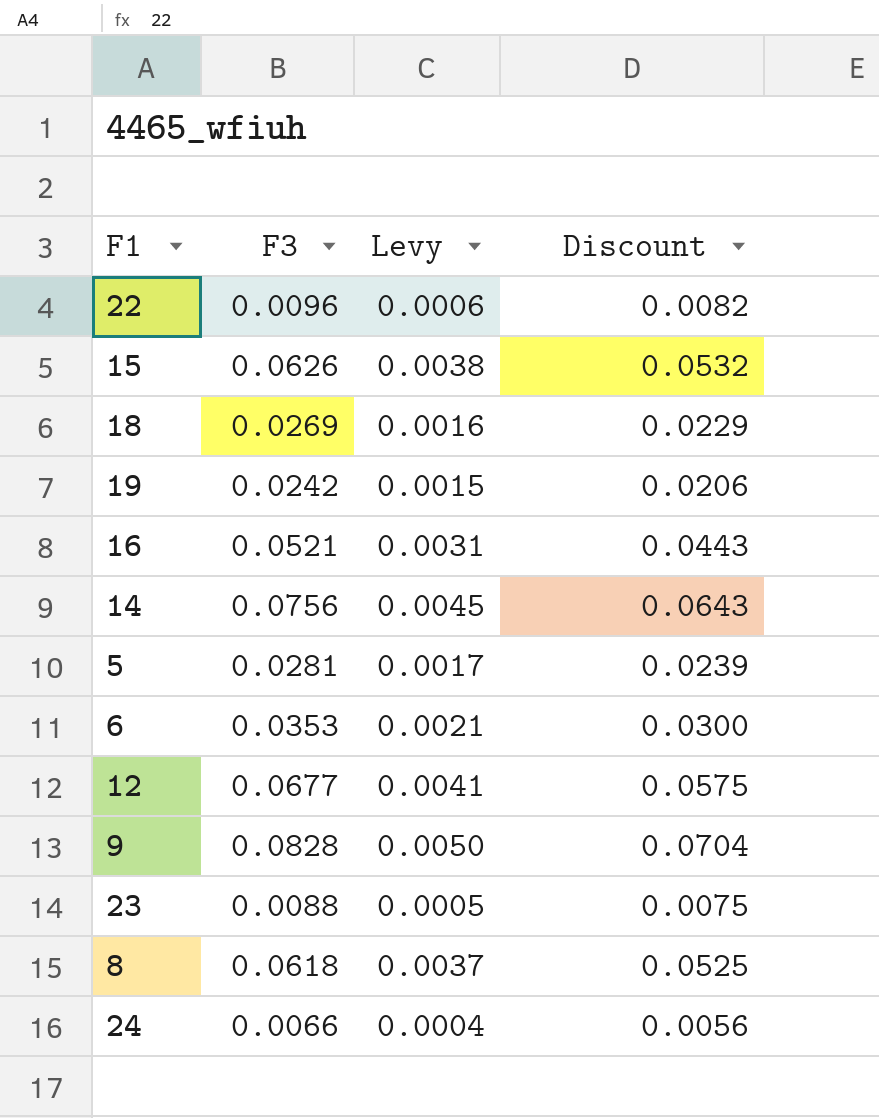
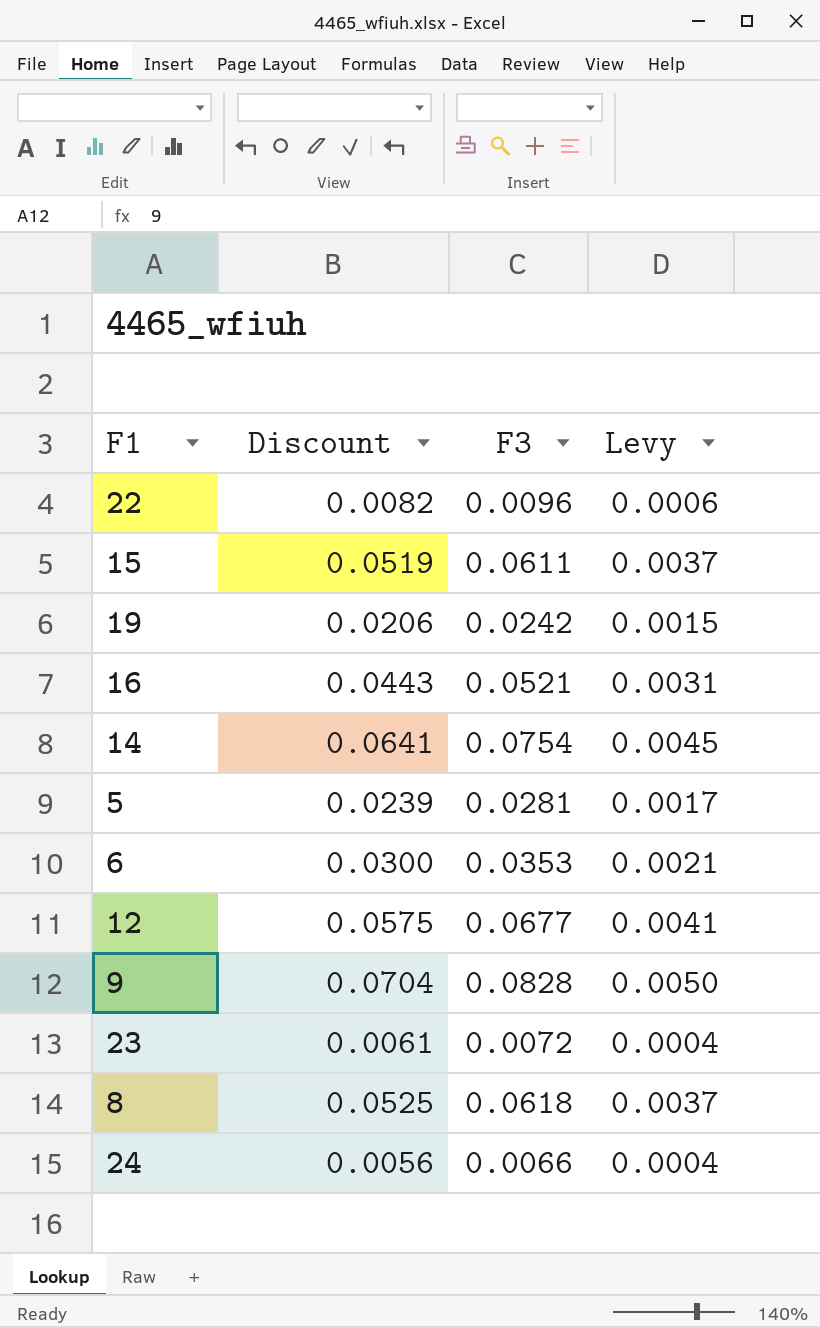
column Discount | position: 4 -> 2
row 18: 0.0269 | 0.0016 | 0.0229 -> none
15 | Discount: 0.0532 -> 0.0519
15 | F3: 0.0626 -> 0.0611
15 | Levy: 0.0038 -> 0.0037
14 | Discount: 0.0643 -> 0.0641
14 | F3: 0.0756 -> 0.0754
23 | Discount: 0.0075 -> 0.0061
23 | F3: 0.0088 -> 0.0072
23 | Levy: 0.0005 -> 0.0004

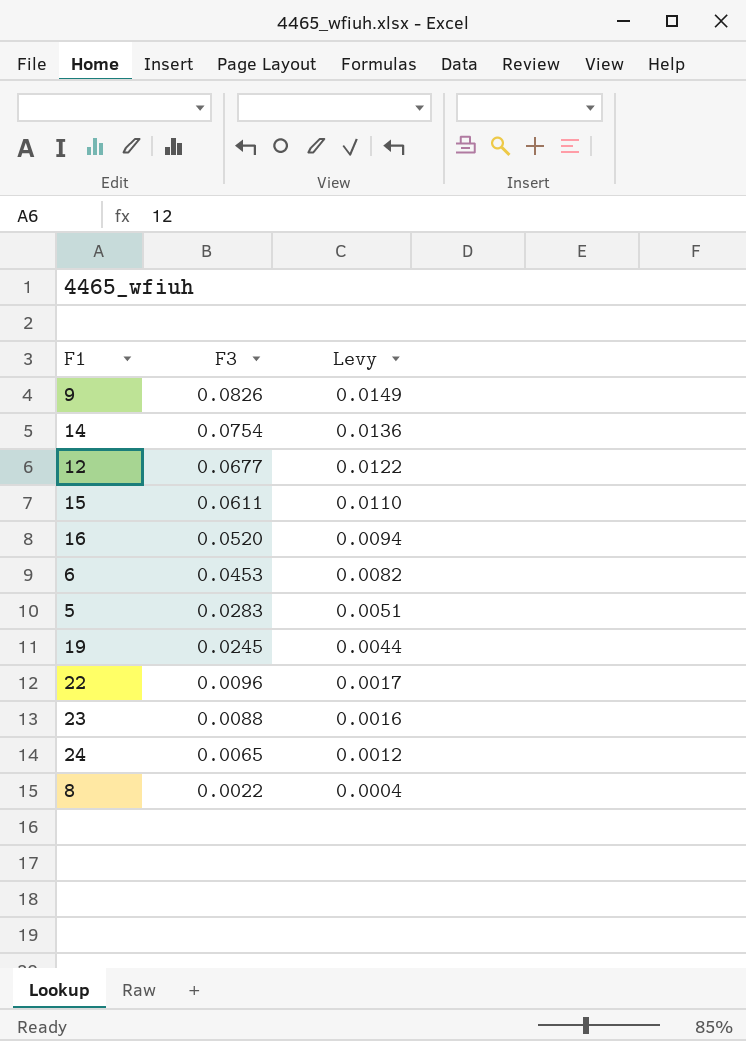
row order: none -> F3 descending
column Discount | formula: [F3] * 0.85 -> none
column Levy | formula: [F3] * 0.06 -> [F3] * 0.18
9 | F3: 0.0828 -> 0.0826
16 | F3: 0.0521 -> 0.0520
6 | F3: 0.0353 -> 0.0453
5 | F3: 0.0281 -> 0.0283
19 | F3: 0.0242 -> 0.0245
23 | F3: 0.0072 -> 0.0088
24 | F3: 0.0066 -> 0.0065
8 | F3: 0.0618 -> 0.0022

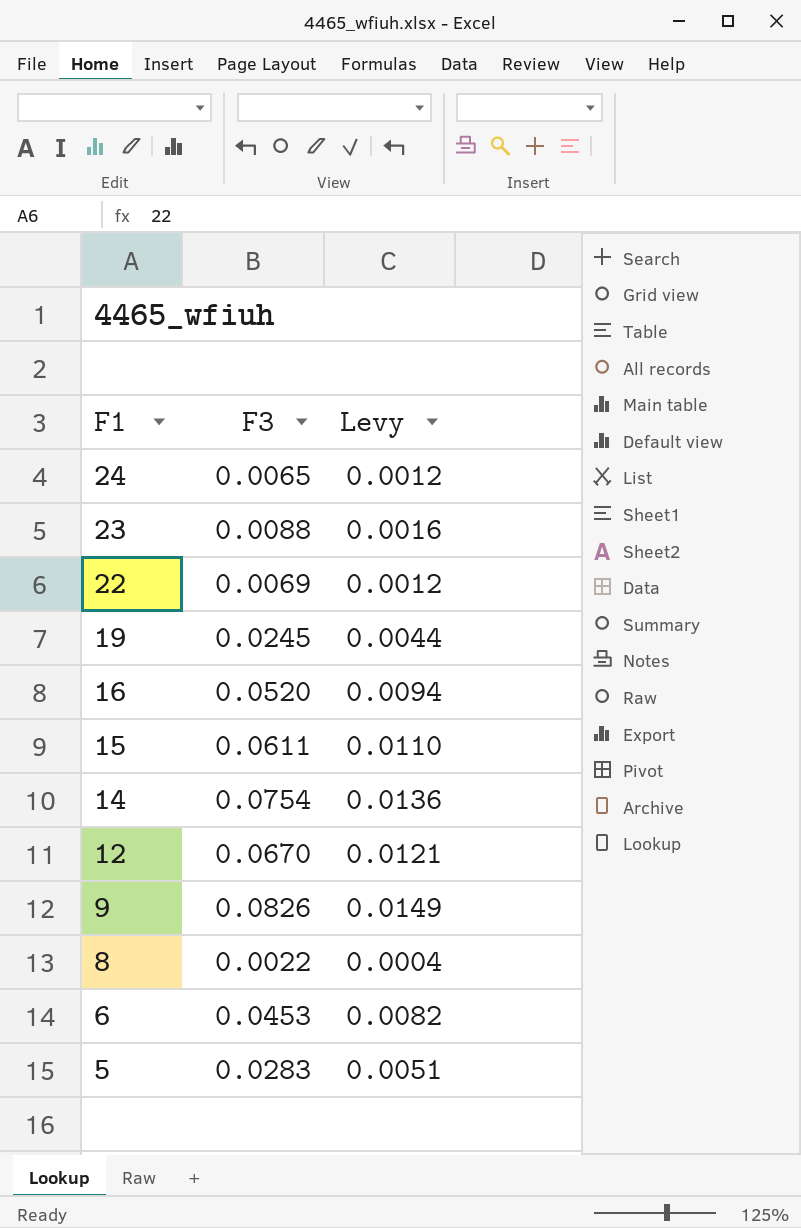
row order: F3 descending -> F1 descending
22 | F3: 0.0096 -> 0.0069
22 | Levy: 0.0017 -> 0.0012
12 | F3: 0.0677 -> 0.0670
12 | Levy: 0.0122 -> 0.0121

